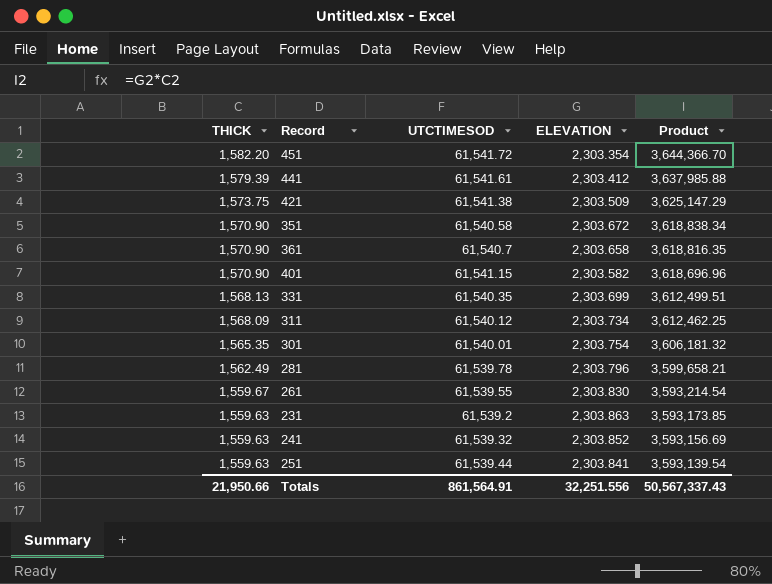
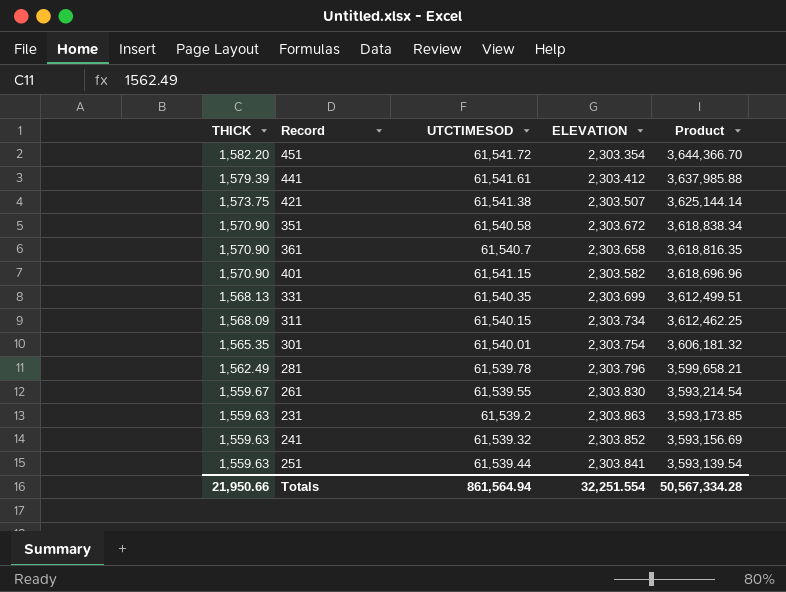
421 | ELEVATION: 2,303.509 -> 2,303.507
421 | Product: 3,625,147.29 -> 3,625,144.14
311 | UTCTIMESOD: 61,540.12 -> 61,540.15
Totals | UTCTIMESOD: 861,564.91 -> 861,564.94
Totals | ELEVATION: 32,251.556 -> 32,251.554
Totals | Product: 50,567,337.43 -> 50,567,334.28

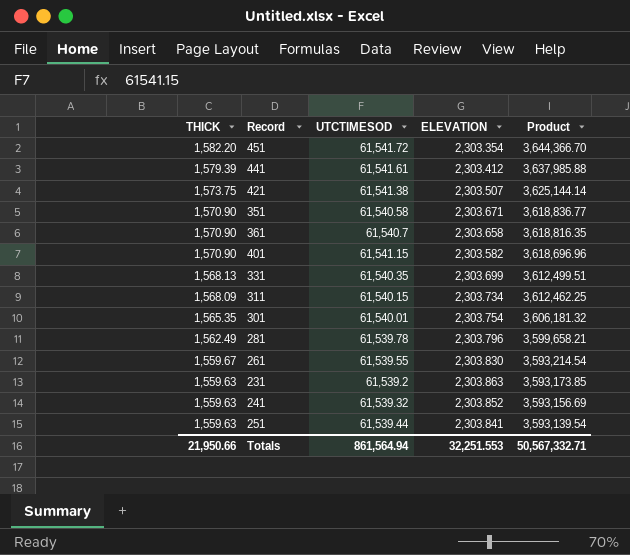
351 | ELEVATION: 2,303.672 -> 2,303.671
351 | Product: 3,618,838.34 -> 3,618,836.77
Totals | ELEVATION: 32,251.554 -> 32,251.553
Totals | Product: 50,567,334.28 -> 50,567,332.71

